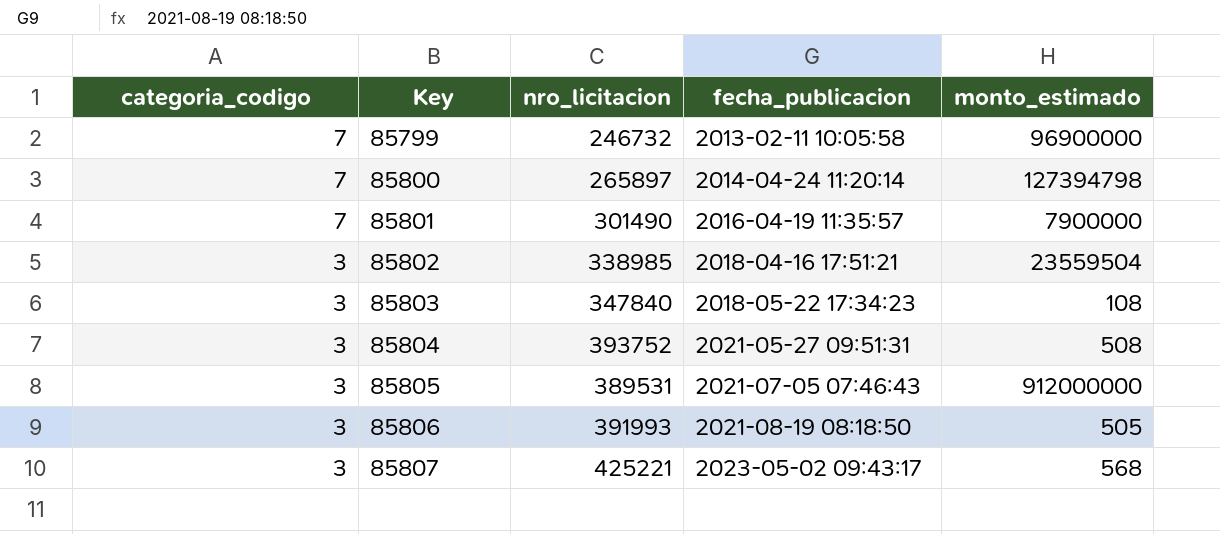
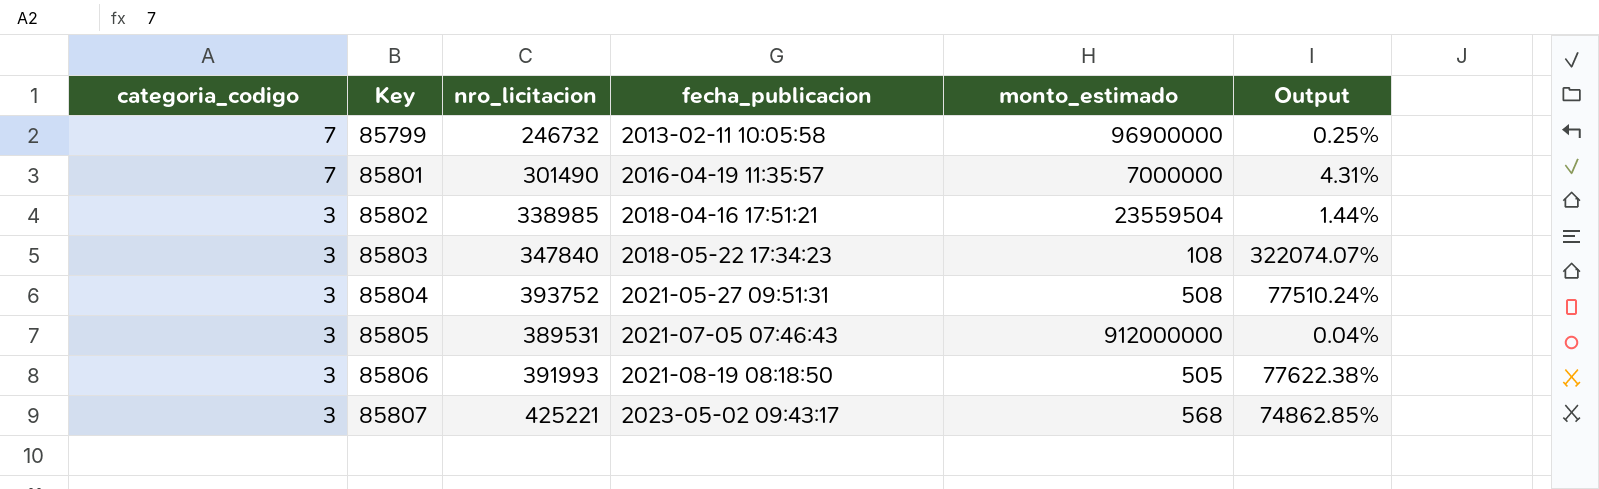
column Output | formula: none -> [nro_licitacion] / [monto_estimado]
row 85800: 7 | 265897 | 2014-04-24 11:20:14 | 127394798 -> none
85801 | monto_estimado: 7900000 -> 7000000

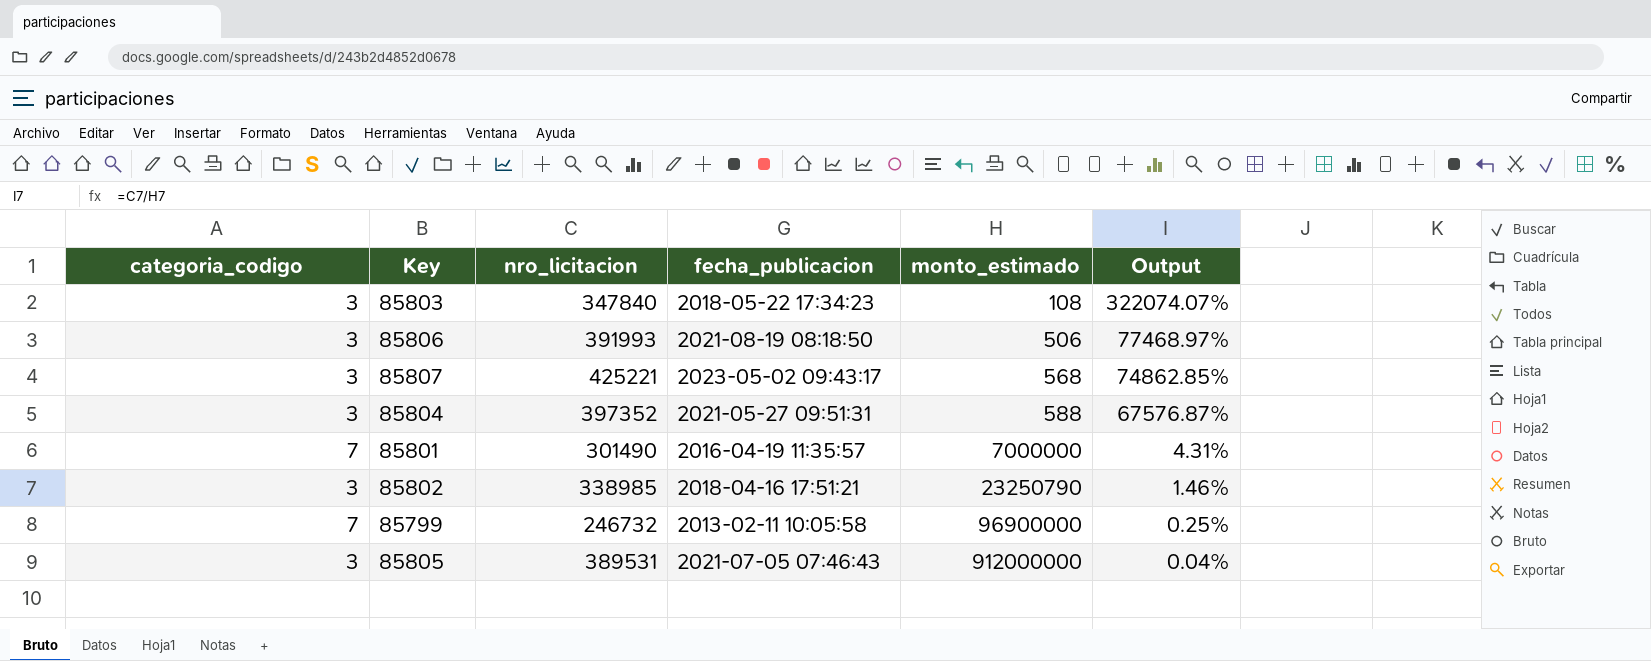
row order: categoria_codigo descending -> monto_estimado ascending
85806 | monto_estimado: 505 -> 506
85806 | Output: 77622.38% -> 77468.97%
85804 | nro_licitacion: 393752 -> 397352
85804 | monto_estimado: 508 -> 588
85804 | Output: 77510.24% -> 67576.87%
85802 | monto_estimado: 23559504 -> 23250790
85802 | Output: 1.44% -> 1.46%

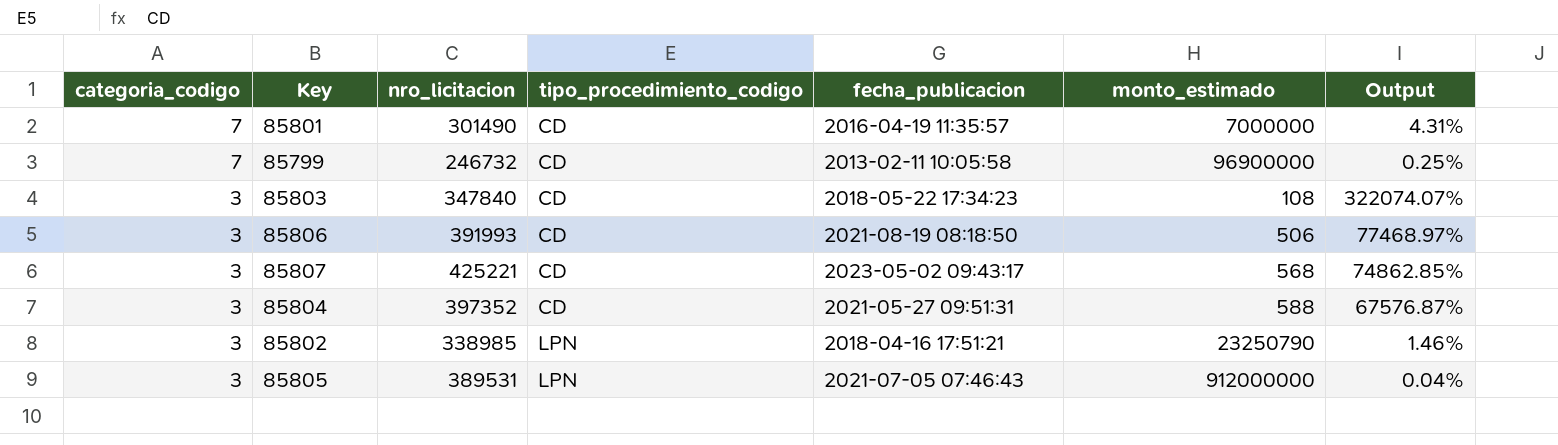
row order: monto_estimado ascending -> categoria_codigo descending
column tipo_procedimiento_codigo | position: none -> 4

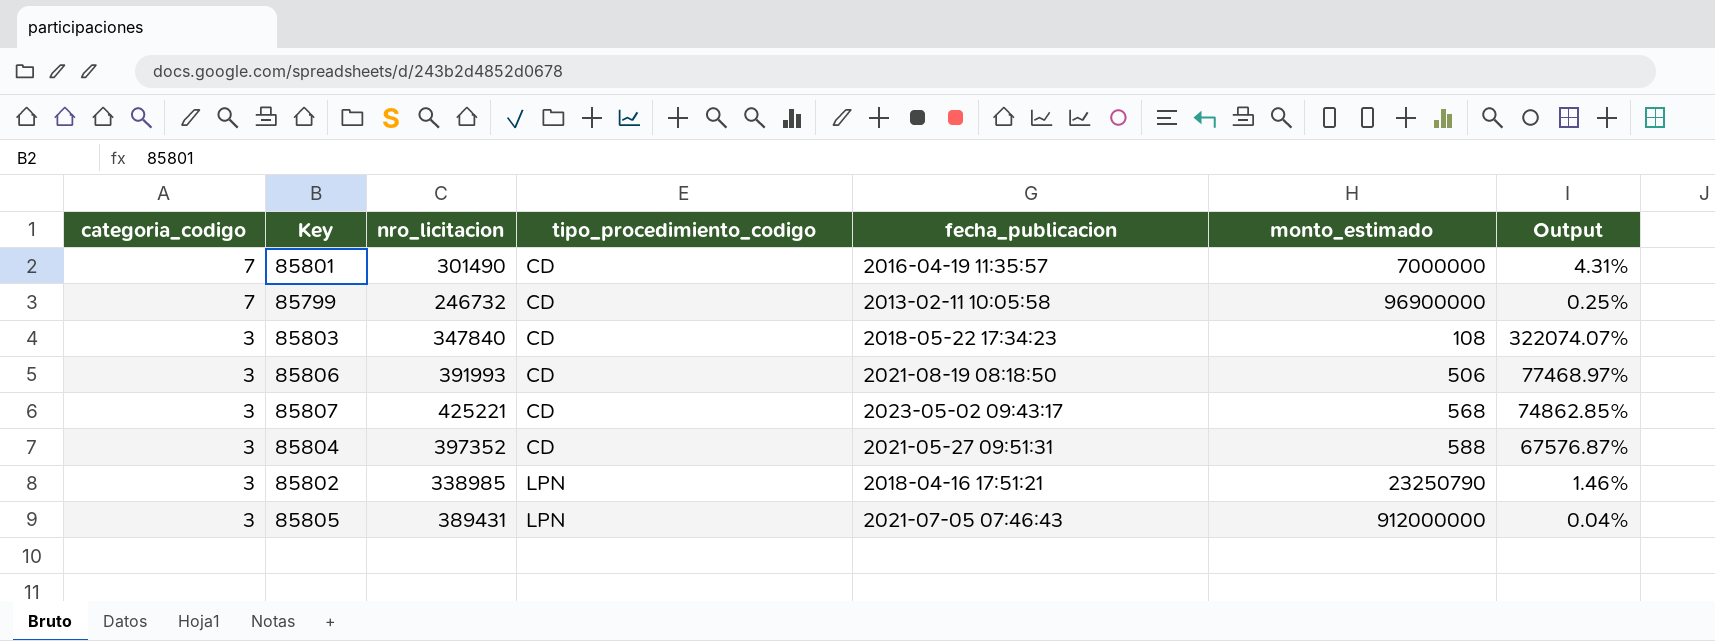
85805 | nro_licitacion: 389531 -> 389431

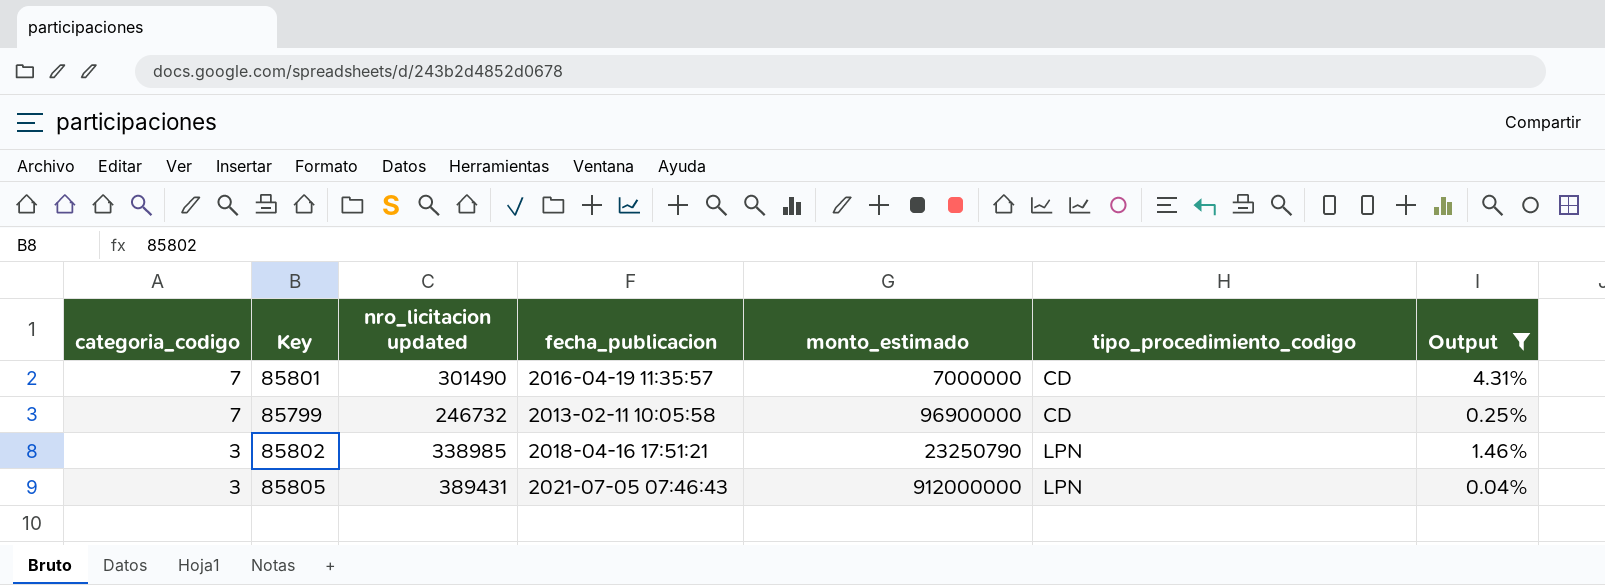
filter: none -> Output <= 4.31%
column name: nro_licitacion -> nro_licitacion updated
column tipo_procedimiento_codigo | position: 4 -> 6

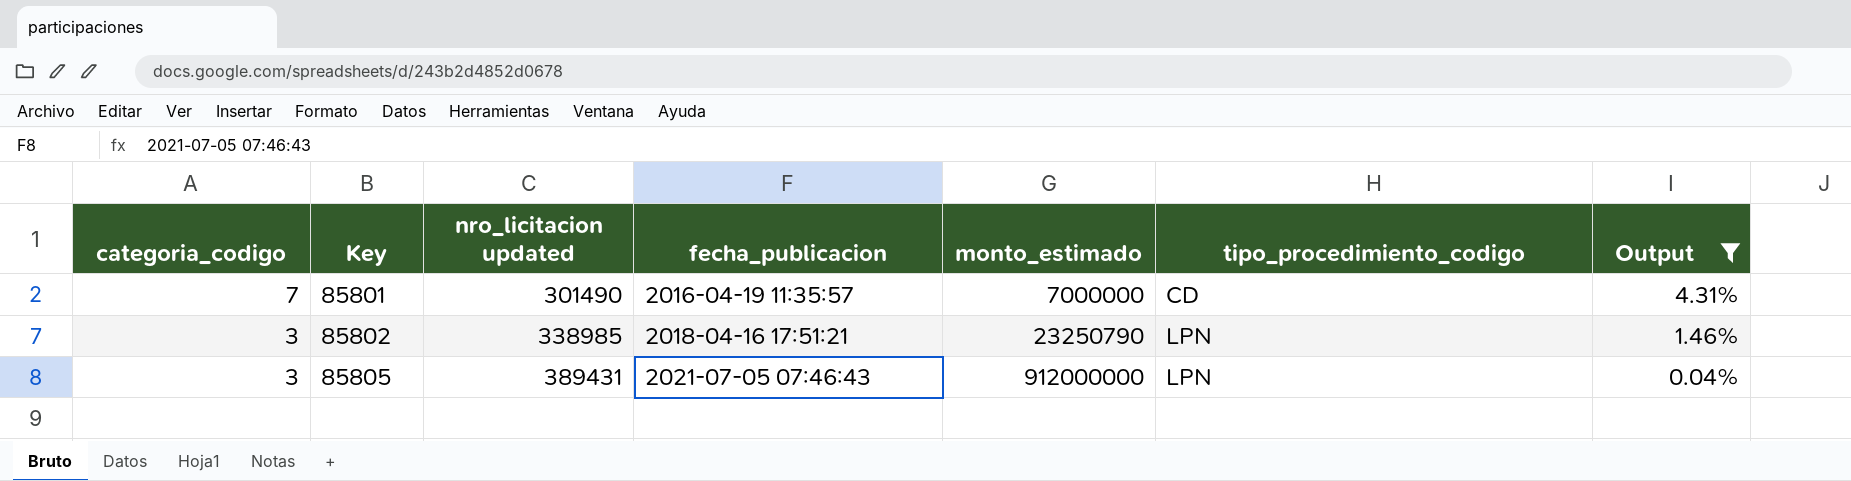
row 85799: 7 | 246732 | 2013-02-11 10:05:58 | 96900000 | CD | 0.25% -> none

